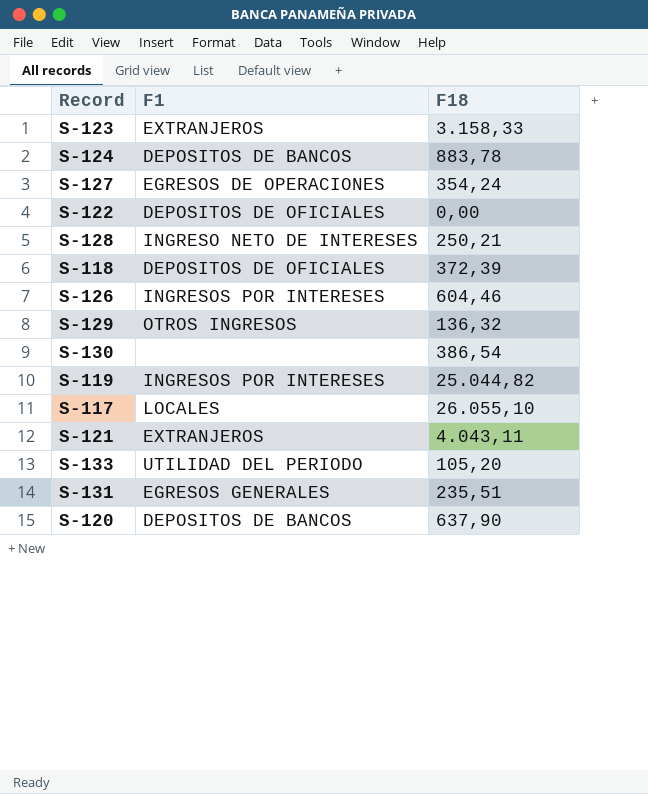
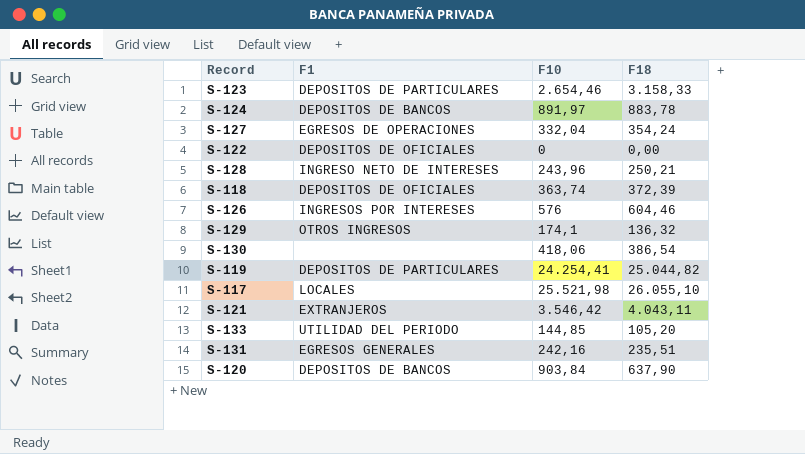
column F10 | position: none -> 3
S-123 | F1: EXTRANJEROS -> DEPOSITOS DE PARTICULARES
S-119 | F1: INGRESOS POR INTERESES -> DEPOSITOS DE PARTICULARES

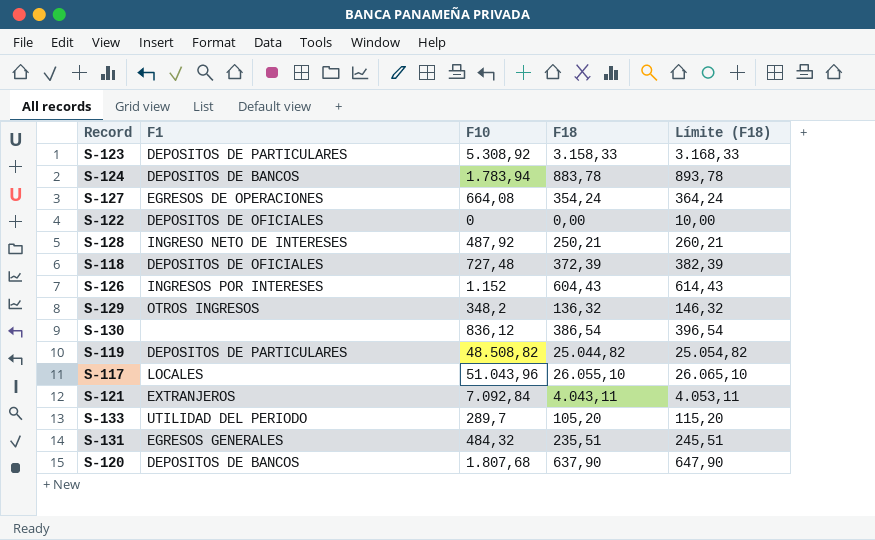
column Límite (F18) | formula: none -> [F18] + 10
S-123 | F10: 2.654,46 -> 5.308,92
S-124 | F10: 891,97 -> 1.783,94
S-127 | F10: 332,04 -> 664,08
S-128 | F10: 243,96 -> 487,92
S-118 | F10: 363,74 -> 727,48
S-126 | F10: 576 -> 1.152
S-126 | F18: 604,46 -> 604,43
S-129 | F10: 174,1 -> 348,2
S-130 | F10: 418,06 -> 836,12
S-119 | F10: 24.254,41 -> 48.508,82
S-117 | F10: 25.521,98 -> 51.043,96
S-121 | F10: 3.546,42 -> 7.092,84
S-133 | F10: 144,85 -> 289,7
S-131 | F10: 242,16 -> 484,32
S-120 | F10: 903,84 -> 1.807,68

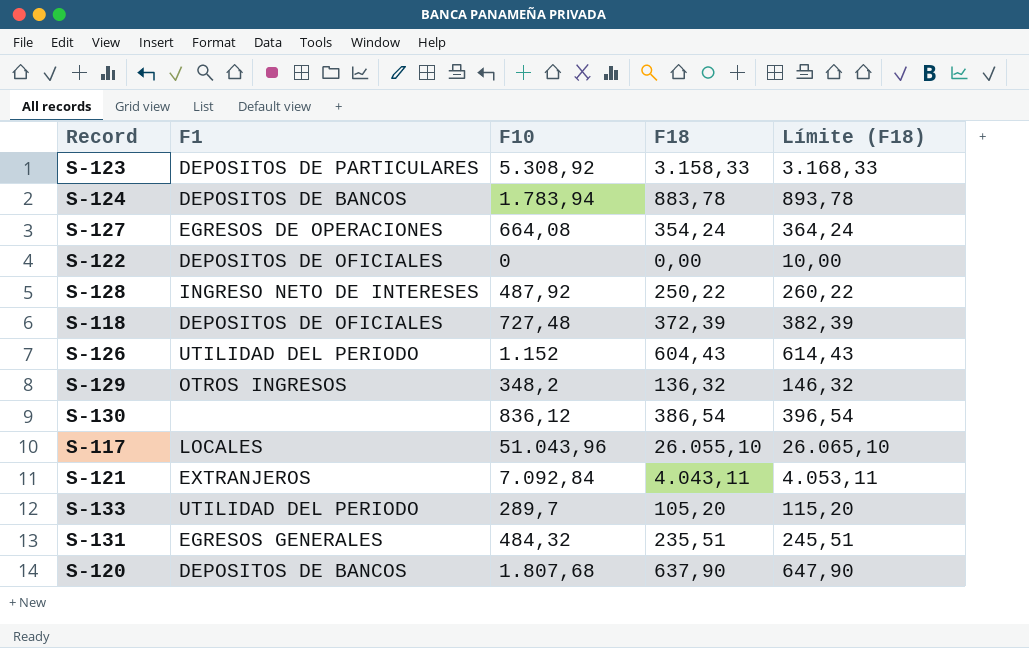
row S-119: DEPOSITOS DE PARTICULARES | 48.508,82 | 25.044,82 | 25.054,82 -> none
S-128 | F18: 250,21 -> 250,22
S-128 | Límite (F18): 260,21 -> 260,22
S-126 | F1: INGRESOS POR INTERESES -> UTILIDAD DEL PERIODO

